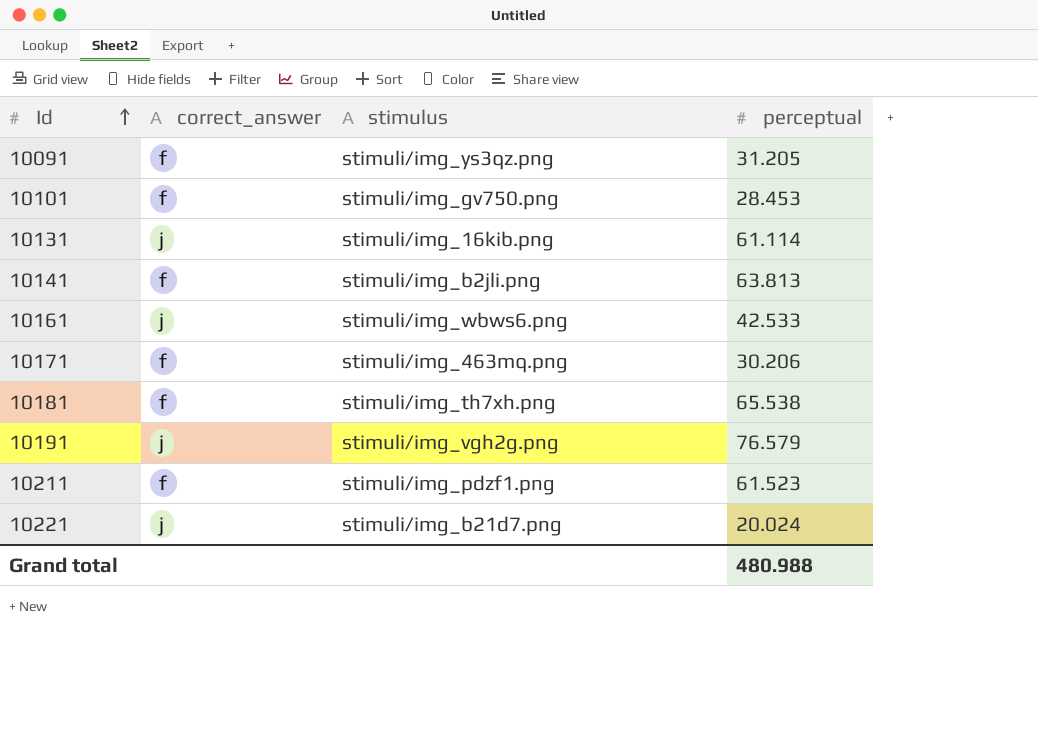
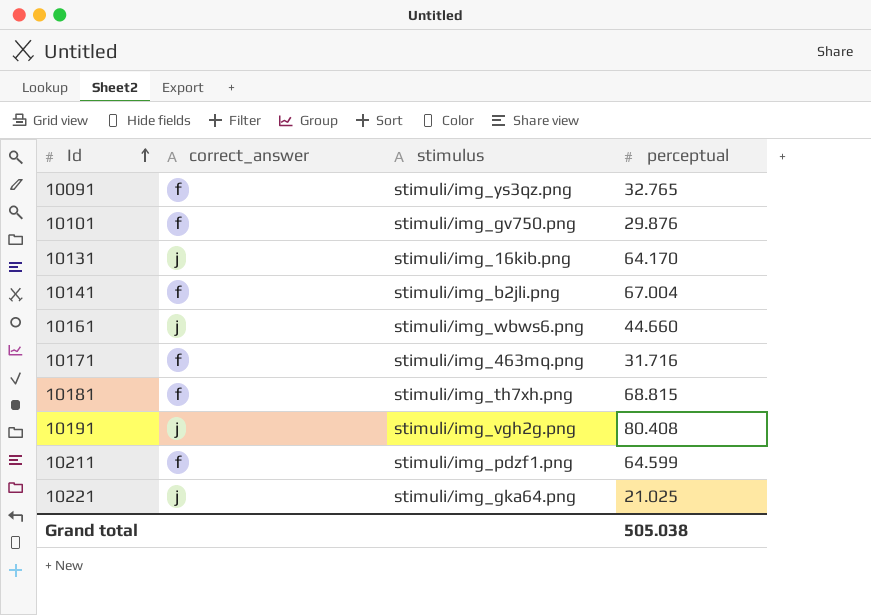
10091 | perceptual: 31.205 -> 32.765
10101 | perceptual: 28.453 -> 29.876
10131 | perceptual: 61.114 -> 64.170
10141 | perceptual: 63.813 -> 67.004
10161 | perceptual: 42.533 -> 44.660
10171 | perceptual: 30.206 -> 31.716
10181 | perceptual: 65.538 -> 68.815
10191 | perceptual: 76.579 -> 80.408
10211 | perceptual: 61.523 -> 64.599
10221 | stimulus: stimuli/img_b21d7.png -> stimuli/img_gka64.png
10221 | perceptual: 20.024 -> 21.025
Grand total | perceptual: 480.988 -> 505.038

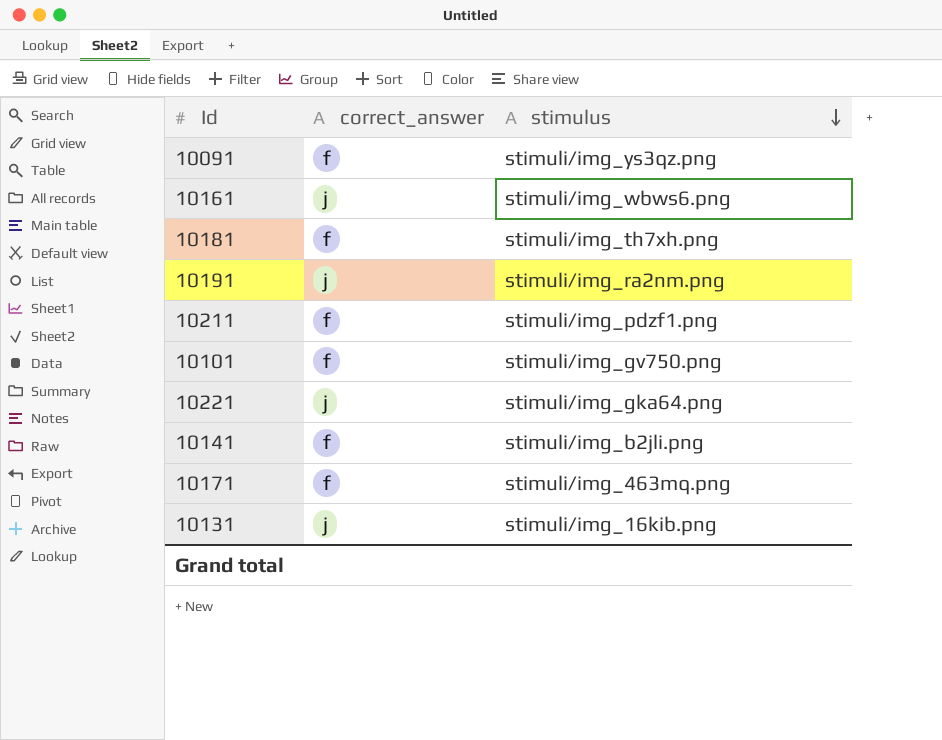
row order: Id ascending -> stimulus descending
column perceptual | position: 4 -> none
10191 | stimulus: stimuli/img_vgh2g.png -> stimuli/img_ra2nm.png

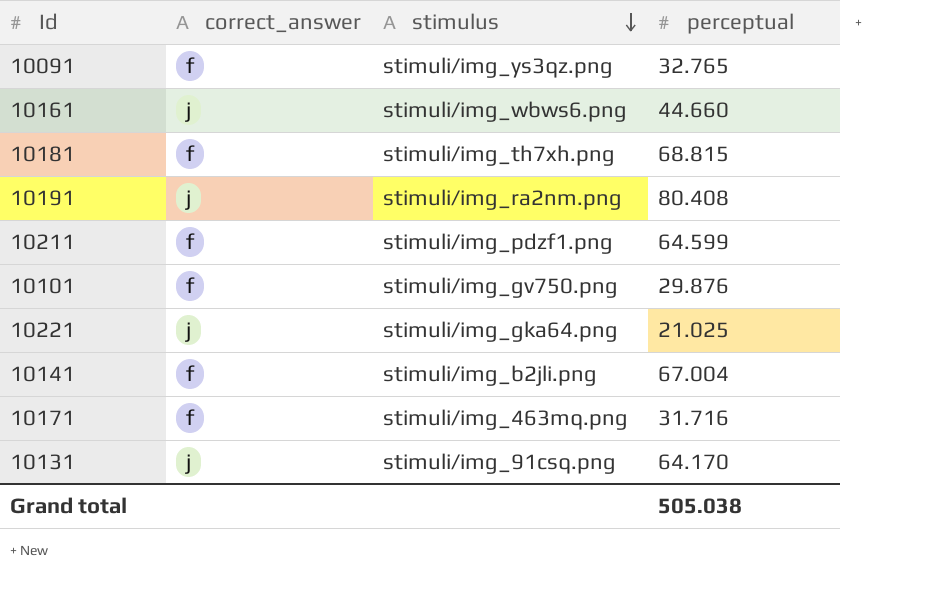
column perceptual | position: none -> 4
10131 | stimulus: stimuli/img_16kib.png -> stimuli/img_91csq.png

